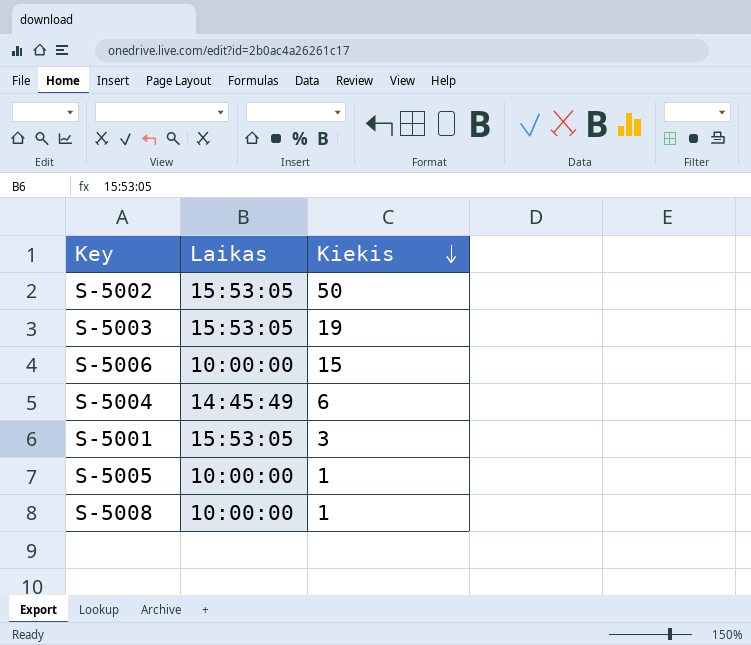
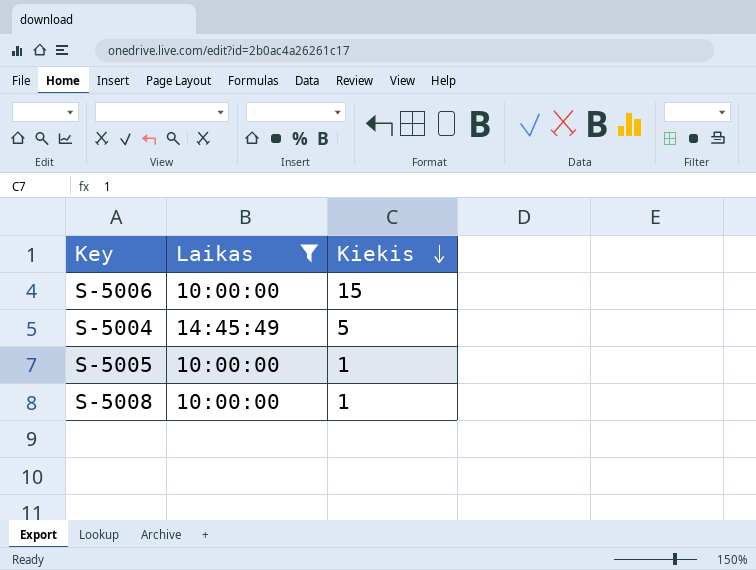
filter: none -> Laikas != 15:53:05
S-5004 | Kiekis: 6 -> 5

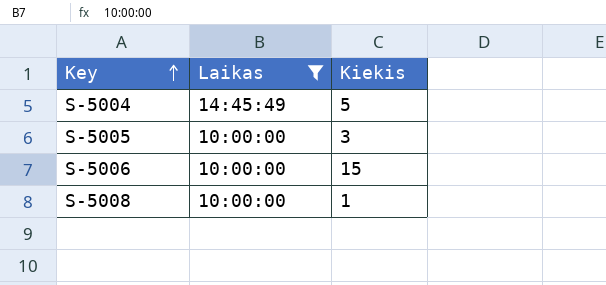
row order: Kiekis descending -> Key ascending
S-5005 | Kiekis: 1 -> 3

